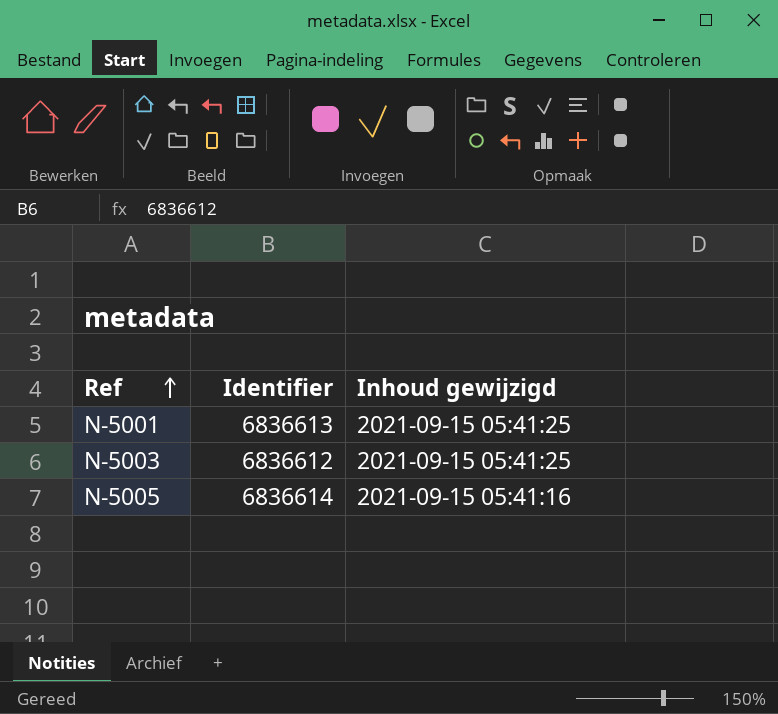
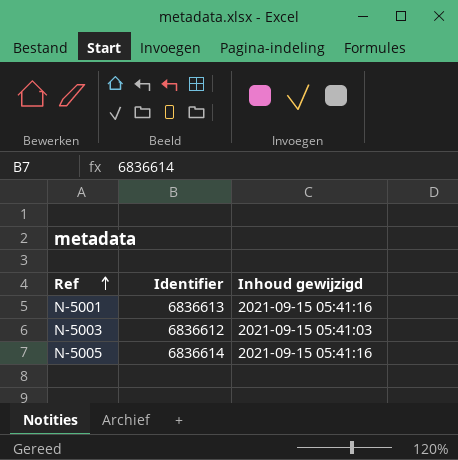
N-5001 | Inhoud gewijzigd: 2021-09-15 05:41:25 -> 2021-09-15 05:41:16
N-5003 | Inhoud gewijzigd: 2021-09-15 05:41:25 -> 2021-09-15 05:41:03

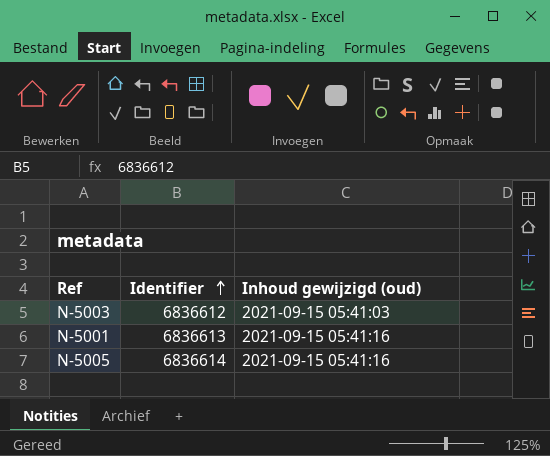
row order: Ref ascending -> Identifier ascending
column name: Inhoud gewijzigd -> Inhoud gewijzigd (oud)

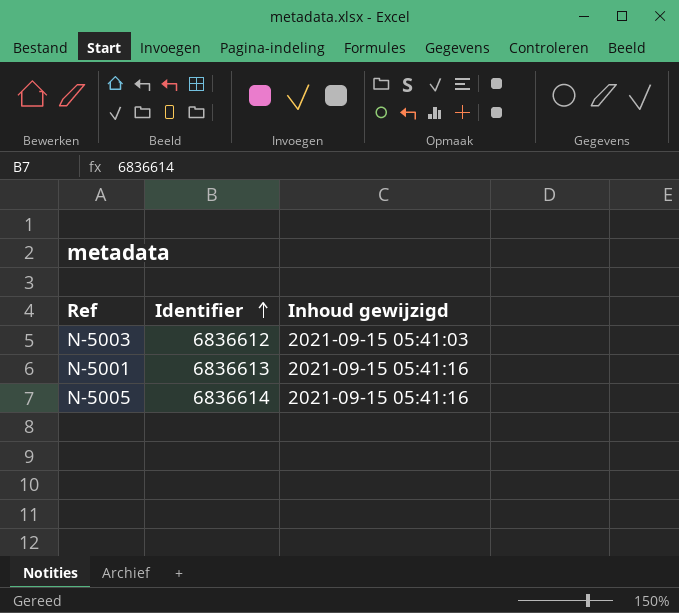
column name: Inhoud gewijzigd (oud) -> Inhoud gewijzigd

